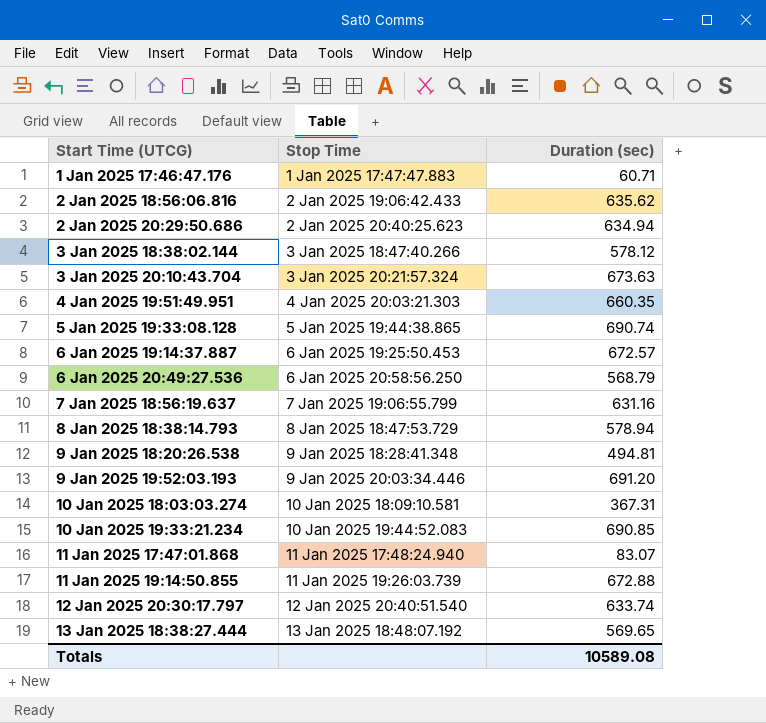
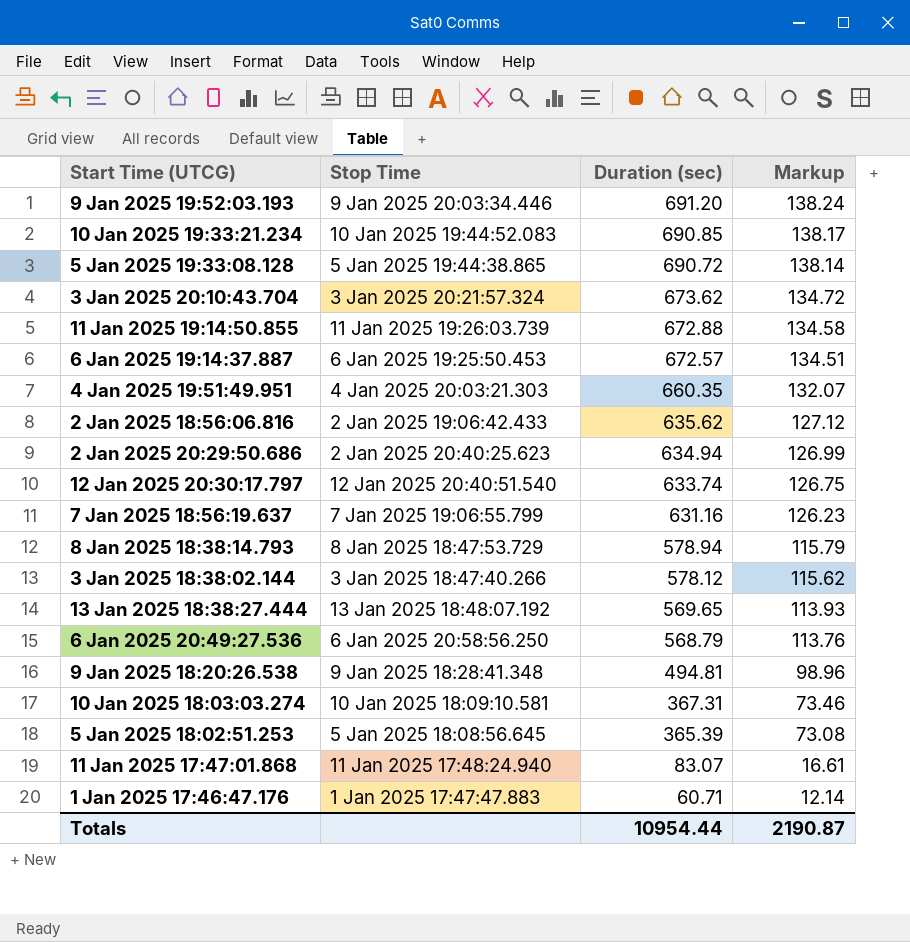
row order: Start Time (UTCG) ascending -> Duration (sec) descending
column Markup | formula: none -> [Duration (sec)] * 0.2
5 Jan 2025 19:33:08.128 | Duration (sec): 690.74 -> 690.72
3 Jan 2025 20:10:43.704 | Duration (sec): 673.63 -> 673.62
row 5 Jan 2025 18:02:51.253: none -> 5 Jan 2025 18:08:56.645 | 365.39 | 73.08
Totals | Duration (sec): 10589.08 -> 10954.44

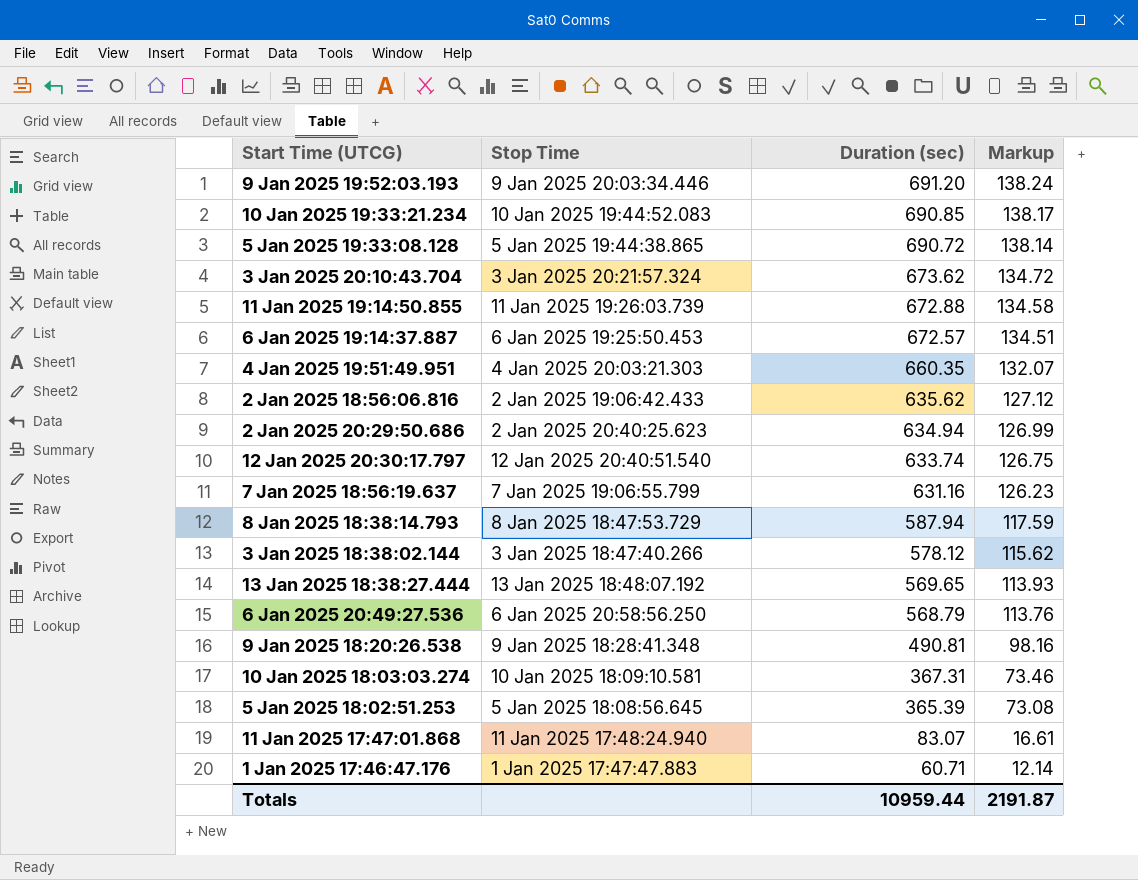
8 Jan 2025 18:38:14.793 | Duration (sec): 578.94 -> 587.94
8 Jan 2025 18:38:14.793 | Markup: 115.79 -> 117.59
9 Jan 2025 18:20:26.538 | Duration (sec): 494.81 -> 490.81
9 Jan 2025 18:20:26.538 | Markup: 98.96 -> 98.16
Totals | Duration (sec): 10954.44 -> 10959.44
Totals | Markup: 2190.87 -> 2191.87

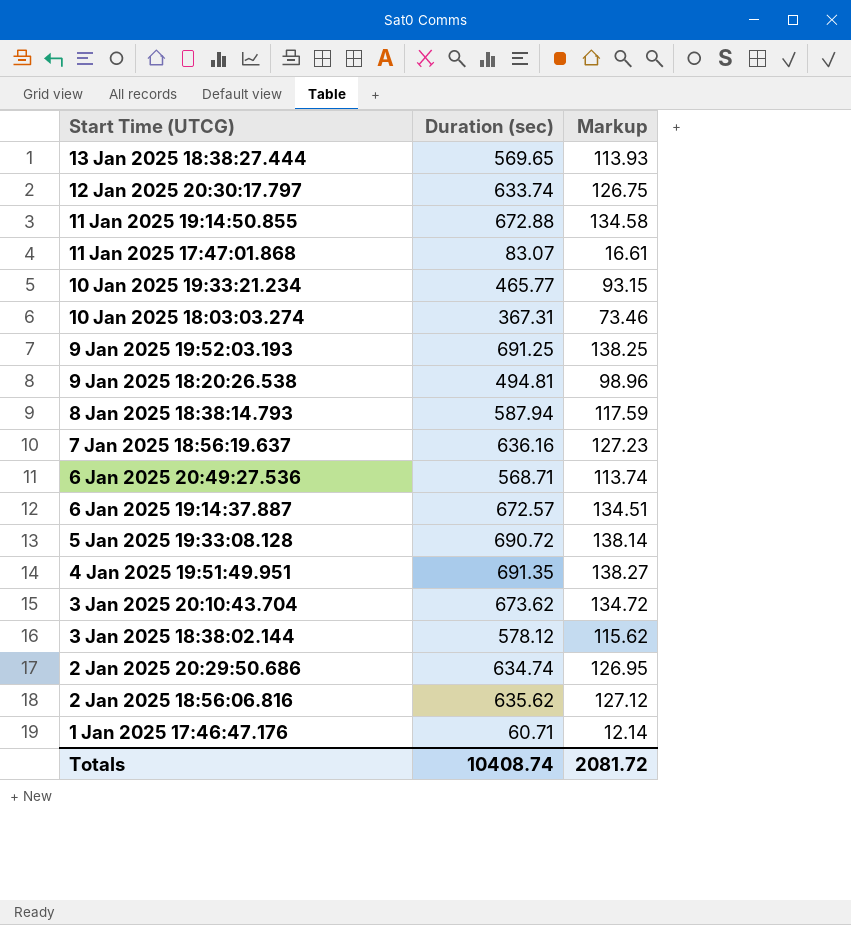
row order: Duration (sec) descending -> Start Time (UTCG) descending
column Stop Time | position: 2 -> none
row 5 Jan 2025 18:02:51.253: 5 Jan 2025 18:08:56.645 | 365.39 | 73.08 -> none
10 Jan 2025 19:33:21.234 | Duration (sec): 690.85 -> 465.77
10 Jan 2025 19:33:21.234 | Markup: 138.17 -> 93.15
9 Jan 2025 19:52:03.193 | Duration (sec): 691.20 -> 691.25
9 Jan 2025 19:52:03.193 | Markup: 138.24 -> 138.25
9 Jan 2025 18:20:26.538 | Duration (sec): 490.81 -> 494.81
9 Jan 2025 18:20:26.538 | Markup: 98.16 -> 98.96
7 Jan 2025 18:56:19.637 | Duration (sec): 631.16 -> 636.16
7 Jan 2025 18:56:19.637 | Markup: 126.23 -> 127.23
6 Jan 2025 20:49:27.536 | Duration (sec): 568.79 -> 568.71
6 Jan 2025 20:49:27.536 | Markup: 113.76 -> 113.74
4 Jan 2025 19:51:49.951 | Duration (sec): 660.35 -> 691.35
4 Jan 2025 19:51:49.951 | Markup: 132.07 -> 138.27
2 Jan 2025 20:29:50.686 | Duration (sec): 634.94 -> 634.74
2 Jan 2025 20:29:50.686 | Markup: 126.99 -> 126.95
Totals | Duration (sec): 10959.44 -> 10408.74
Totals | Markup: 2191.87 -> 2081.72

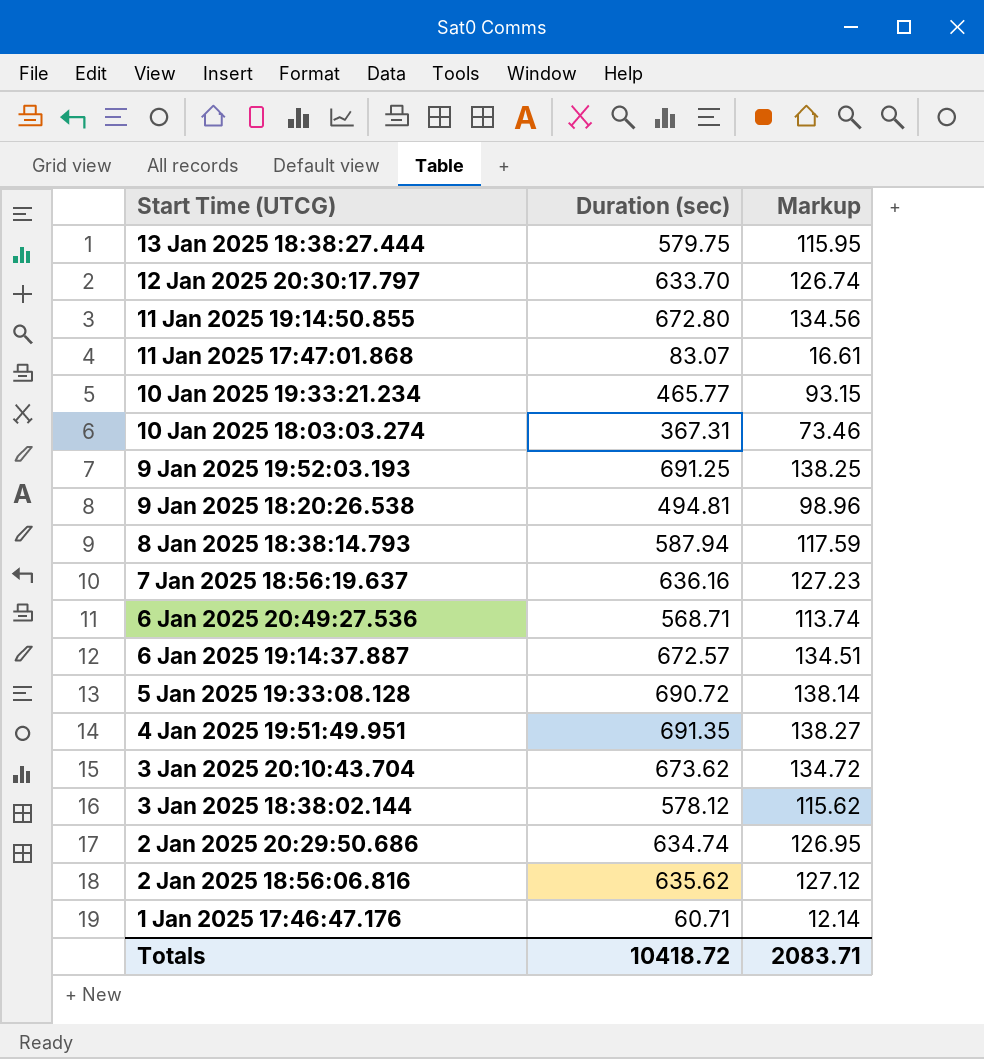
13 Jan 2025 18:38:27.444 | Duration (sec): 569.65 -> 579.75
13 Jan 2025 18:38:27.444 | Markup: 113.93 -> 115.95
12 Jan 2025 20:30:17.797 | Duration (sec): 633.74 -> 633.70
12 Jan 2025 20:30:17.797 | Markup: 126.75 -> 126.74
11 Jan 2025 19:14:50.855 | Duration (sec): 672.88 -> 672.80
11 Jan 2025 19:14:50.855 | Markup: 134.58 -> 134.56
Totals | Duration (sec): 10408.74 -> 10418.72
Totals | Markup: 2081.72 -> 2083.71

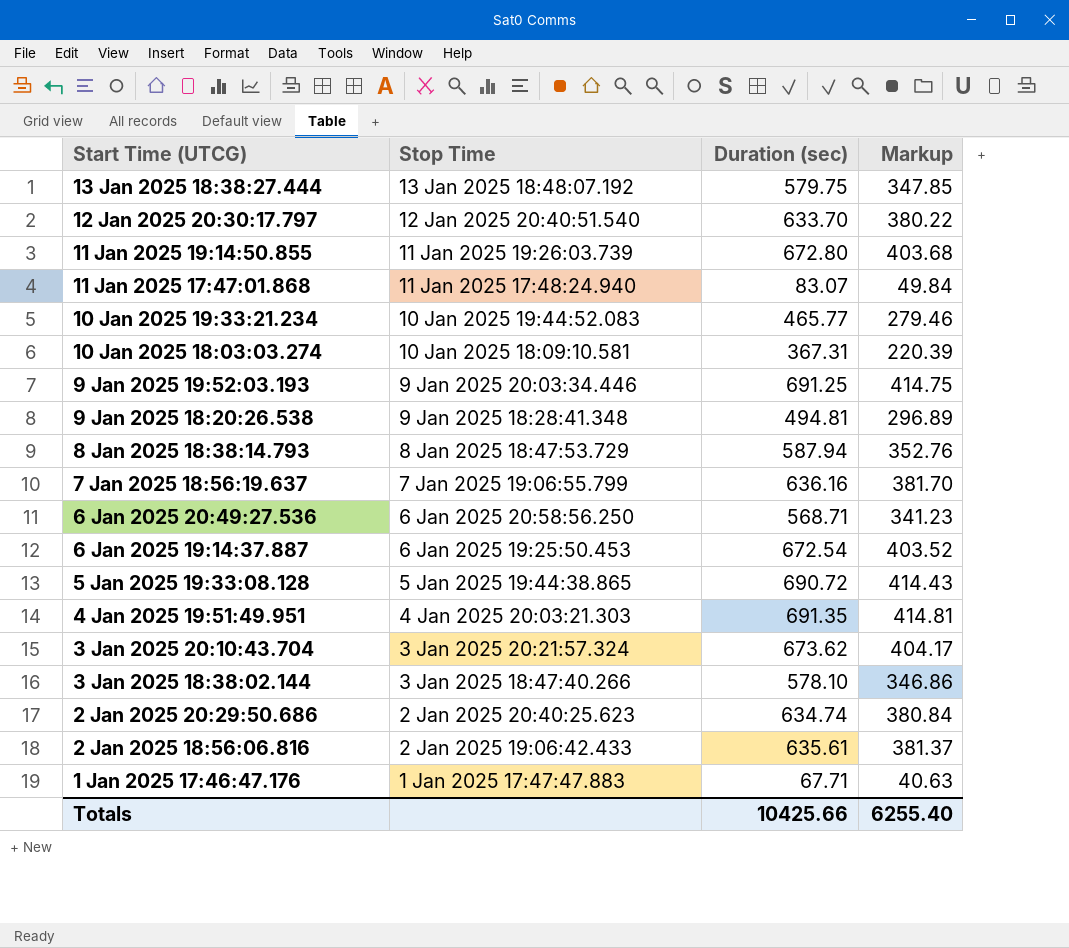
column Stop Time | position: none -> 2
column Markup | formula: [Duration (sec)] * 0.2 -> [Duration (sec)] * 0.6
6 Jan 2025 19:14:37.887 | Duration (sec): 672.57 -> 672.54
3 Jan 2025 18:38:02.144 | Duration (sec): 578.12 -> 578.10
2 Jan 2025 18:56:06.816 | Duration (sec): 635.62 -> 635.61
1 Jan 2025 17:46:47.176 | Duration (sec): 60.71 -> 67.71
Totals | Duration (sec): 10418.72 -> 10425.66
Totals | Markup: 2083.71 -> 6255.40

